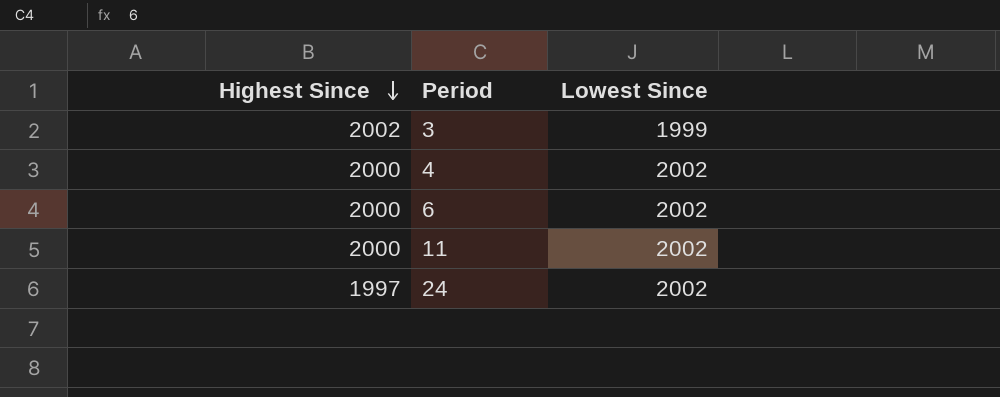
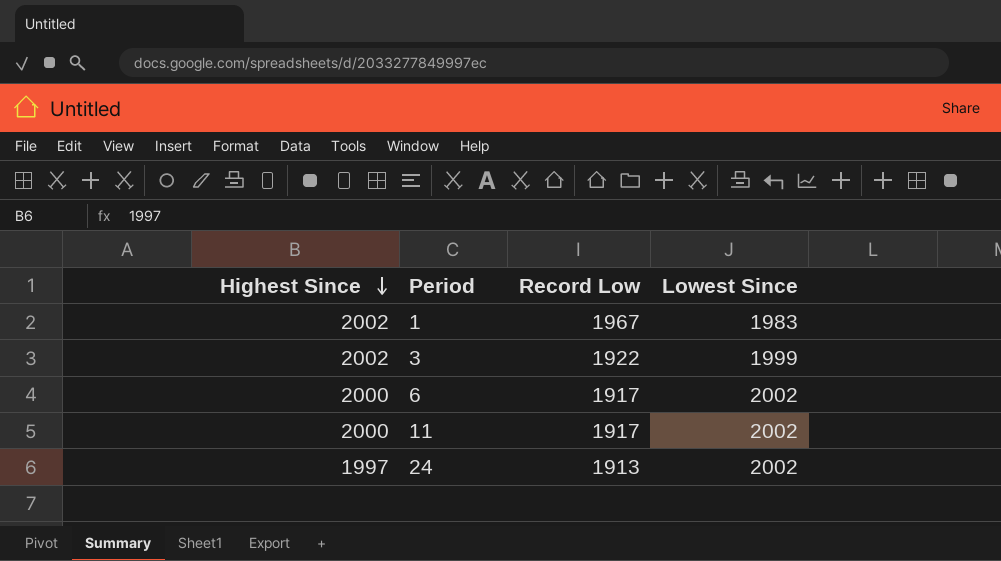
column Record Low | position: none -> 3
row 4: 2000 | 2002 -> none
row 1: none -> 2002 | 1967 | 1983

